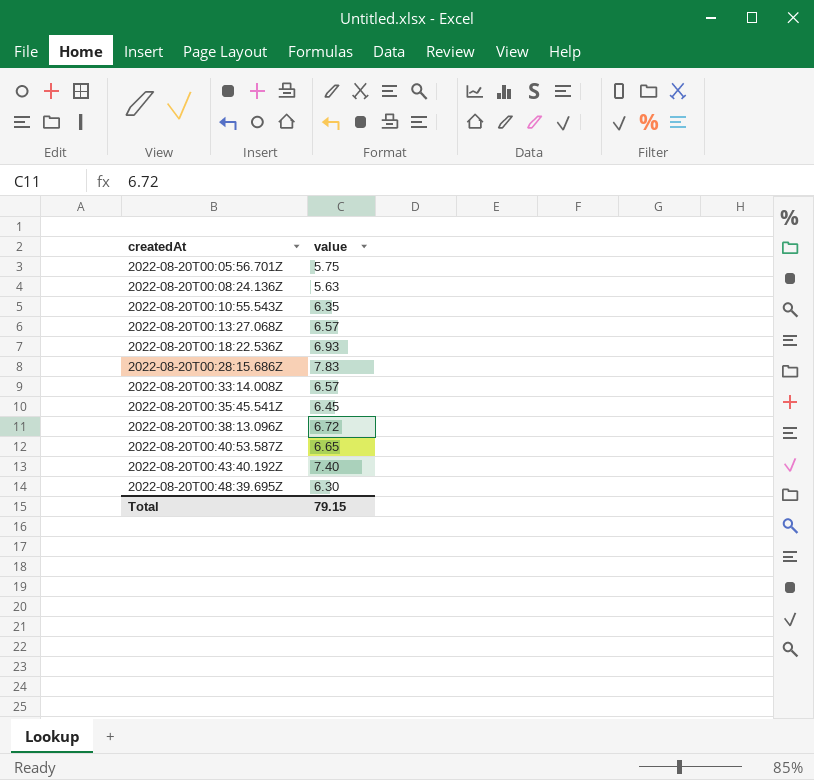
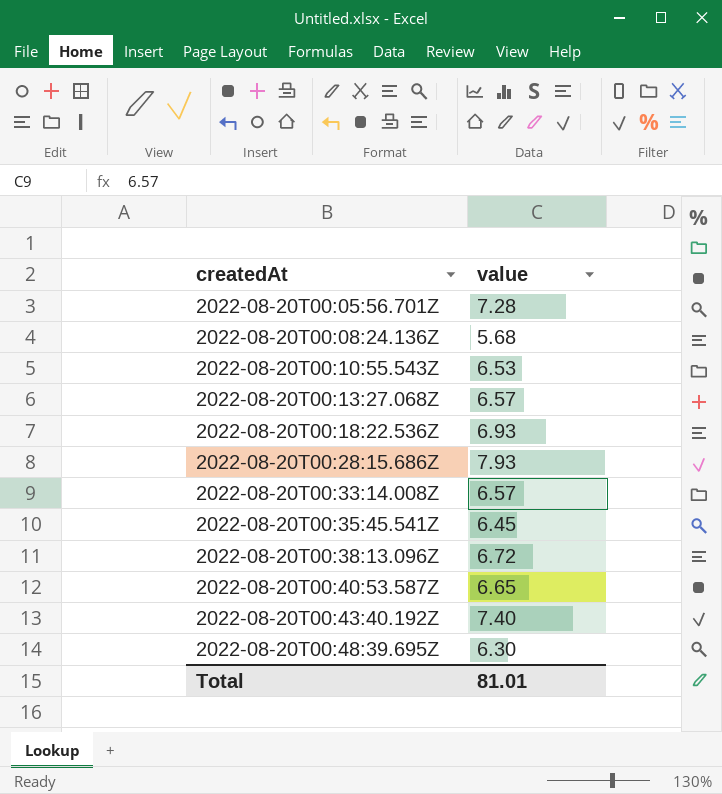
2022-08-20T00:05:56.701Z | value: 5.75 -> 7.28
2022-08-20T00:08:24.136Z | value: 5.63 -> 5.68
2022-08-20T00:10:55.543Z | value: 6.35 -> 6.53
2022-08-20T00:28:15.686Z | value: 7.83 -> 7.93
Total | value: 79.15 -> 81.01

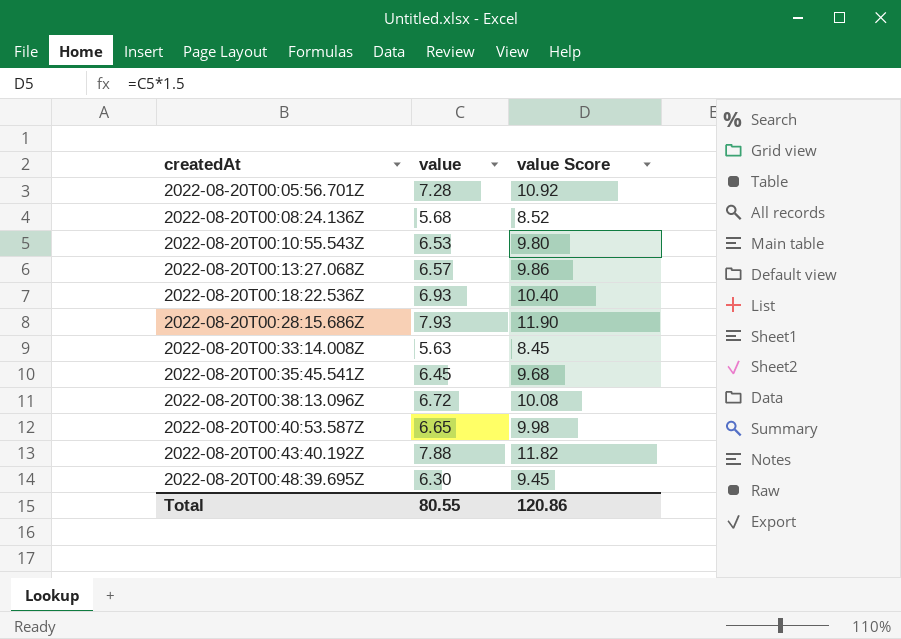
column value Score | formula: none -> [value] * 1.5
2022-08-20T00:33:14.008Z | value: 6.57 -> 5.63
2022-08-20T00:43:40.192Z | value: 7.40 -> 7.88
Total | value: 81.01 -> 80.55

